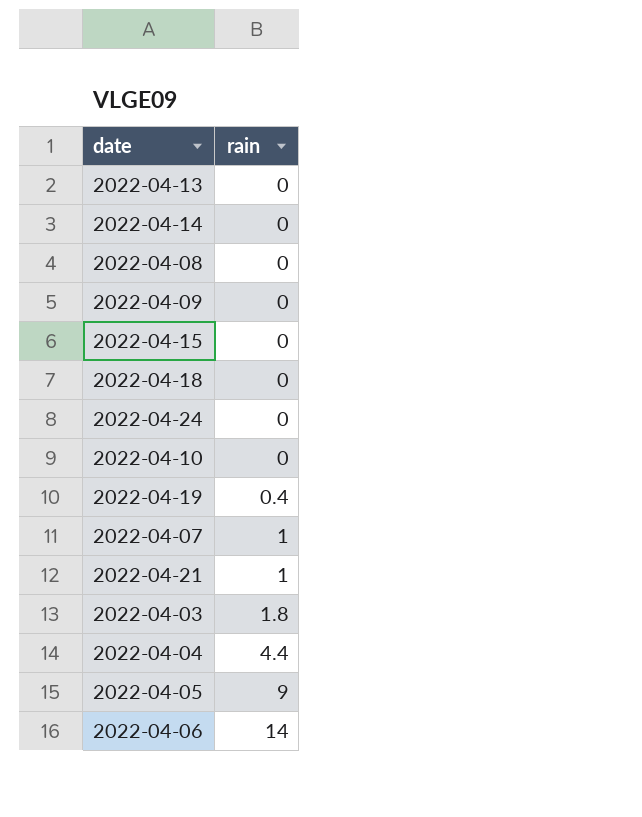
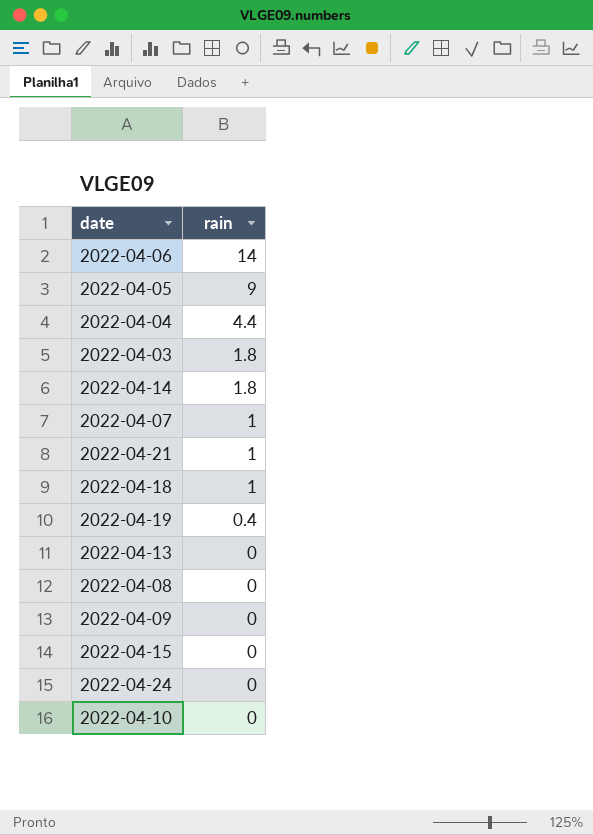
row order: rain ascending -> rain descending
2022-04-14 | rain: 0 -> 1.8
2022-04-18 | rain: 0 -> 1

